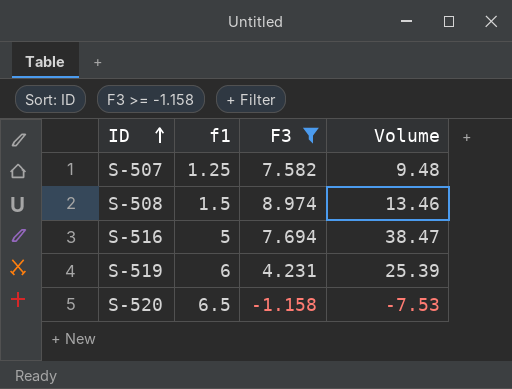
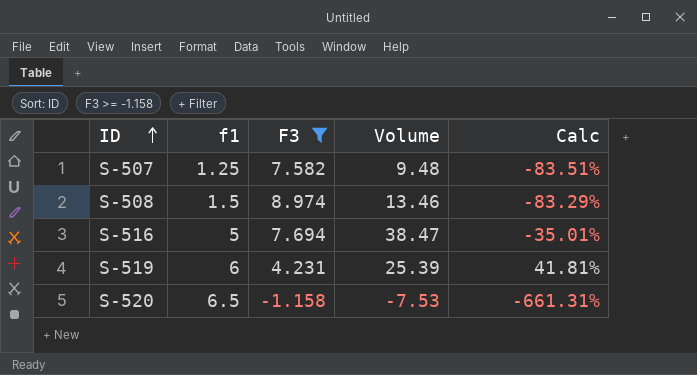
column Calc | formula: none -> ([f1] - [F3]) / [F3]

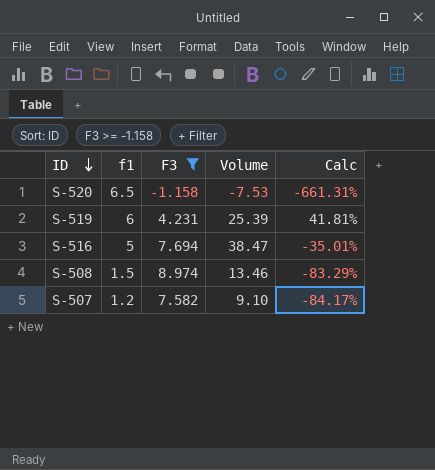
row order: ID ascending -> ID descending
S-507 | f1: 1.25 -> 1.2
S-507 | Volume: 9.48 -> 9.10
S-507 | Calc: -83.51% -> -84.17%

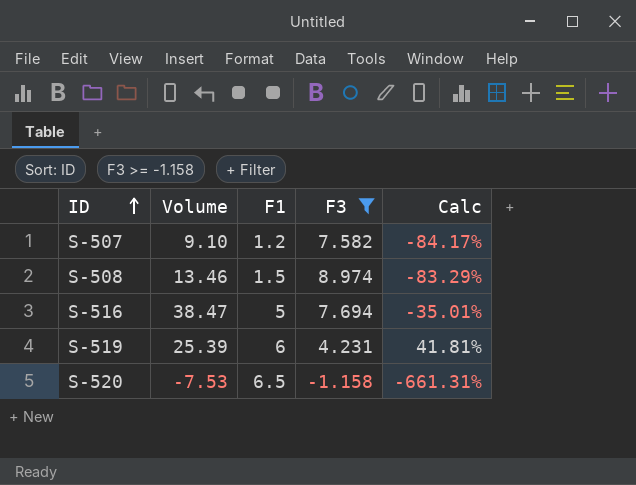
row order: ID descending -> ID ascending
column Volume | position: 4 -> 2
column name: f1 -> F1

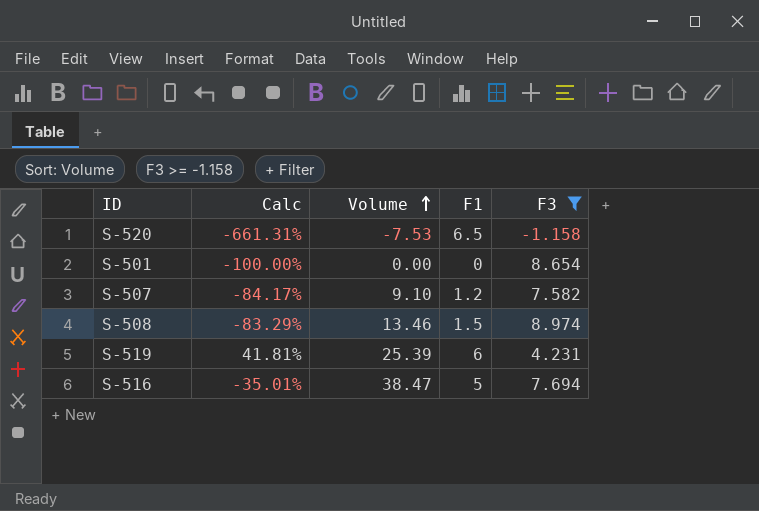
row order: ID ascending -> Volume ascending
column Calc | position: 5 -> 2
row S-501: none -> -100.00% | 0.00 | 0 | 8.654

